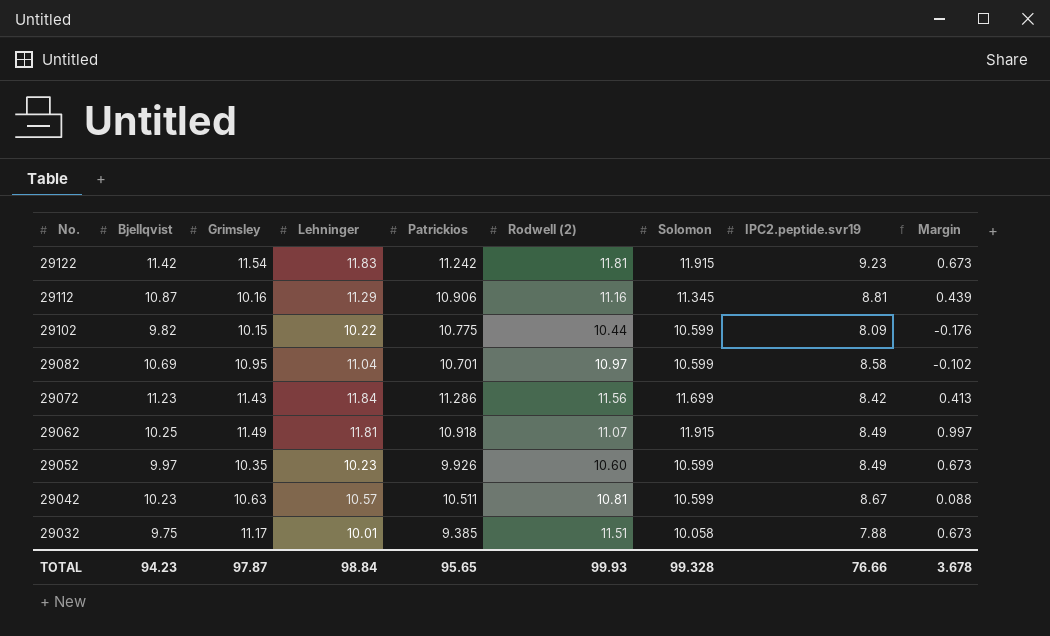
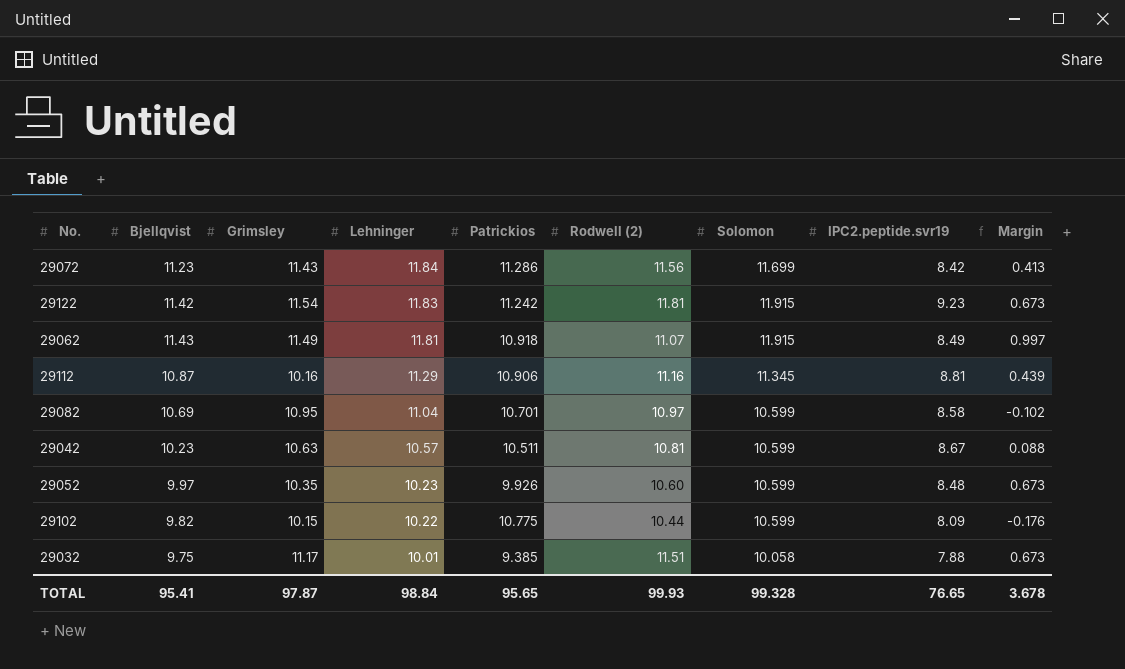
row order: No. descending -> Lehninger descending
29062 | Bjellqvist: 10.25 -> 11.43
29052 | IPC2.peptide.svr19: 8.49 -> 8.48
TOTAL | Bjellqvist: 94.23 -> 95.41
TOTAL | IPC2.peptide.svr19: 76.66 -> 76.65

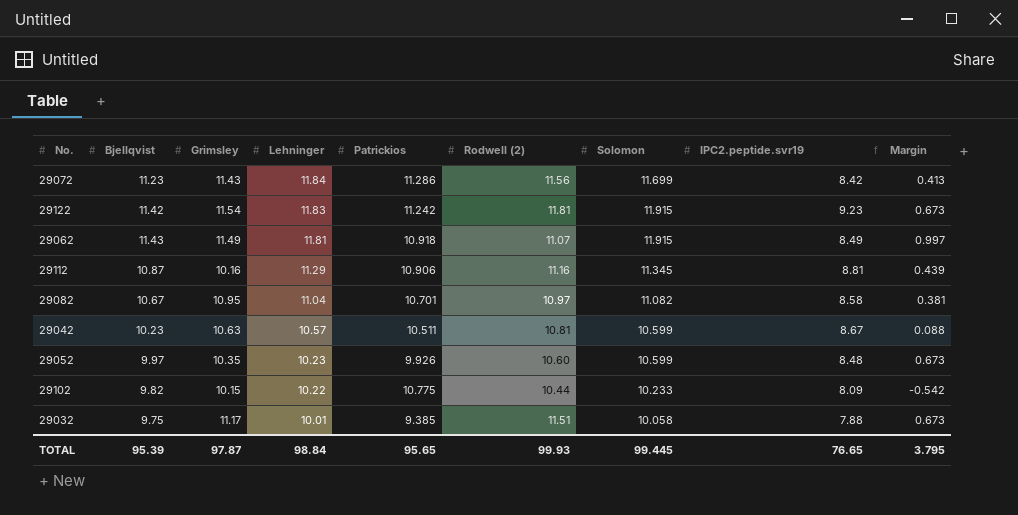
29082 | Bjellqvist: 10.69 -> 10.67
29082 | Solomon: 10.599 -> 11.082
29082 | Margin: -0.102 -> 0.381
29102 | Solomon: 10.599 -> 10.233
29102 | Margin: -0.176 -> -0.542
TOTAL | Bjellqvist: 95.41 -> 95.39
TOTAL | Solomon: 99.328 -> 99.445
TOTAL | Margin: 3.678 -> 3.795

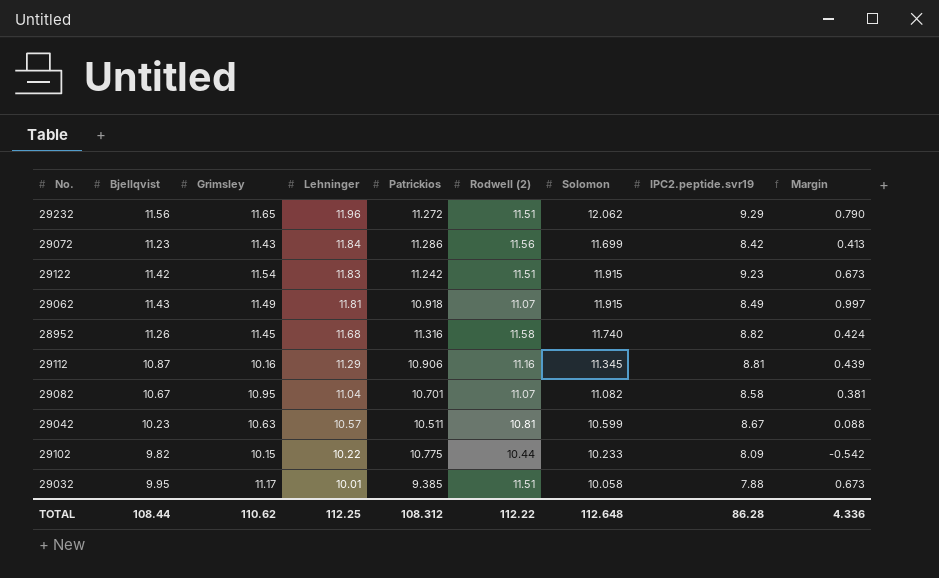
row 29052: 9.97 | 10.35 | 10.23 | 9.926 | 10.60 | 10.599 | 8.48 | 0.673 -> none
row 29232: none -> 11.56 | 11.65 | 11.96 | 11.272 | 11.51 | 12.062 | 9.29 | 0.790
29122 | Rodwell (2): 11.81 -> 11.51
row 28952: none -> 11.26 | 11.45 | 11.68 | 11.316 | 11.58 | 11.740 | 8.82 | 0.424
29082 | Rodwell (2): 10.97 -> 11.07
29032 | Bjellqvist: 9.75 -> 9.95
TOTAL | Bjellqvist: 95.39 -> 108.44
TOTAL | Grimsley: 97.87 -> 110.62
TOTAL | Lehninger: 98.84 -> 112.25
TOTAL | Patrickios: 95.65 -> 108.312
TOTAL | Rodwell (2): 99.93 -> 112.22
TOTAL | Solomon: 99.445 -> 112.648
TOTAL | IPC2.peptide.svr19: 76.65 -> 86.28
TOTAL | Margin: 3.795 -> 4.336

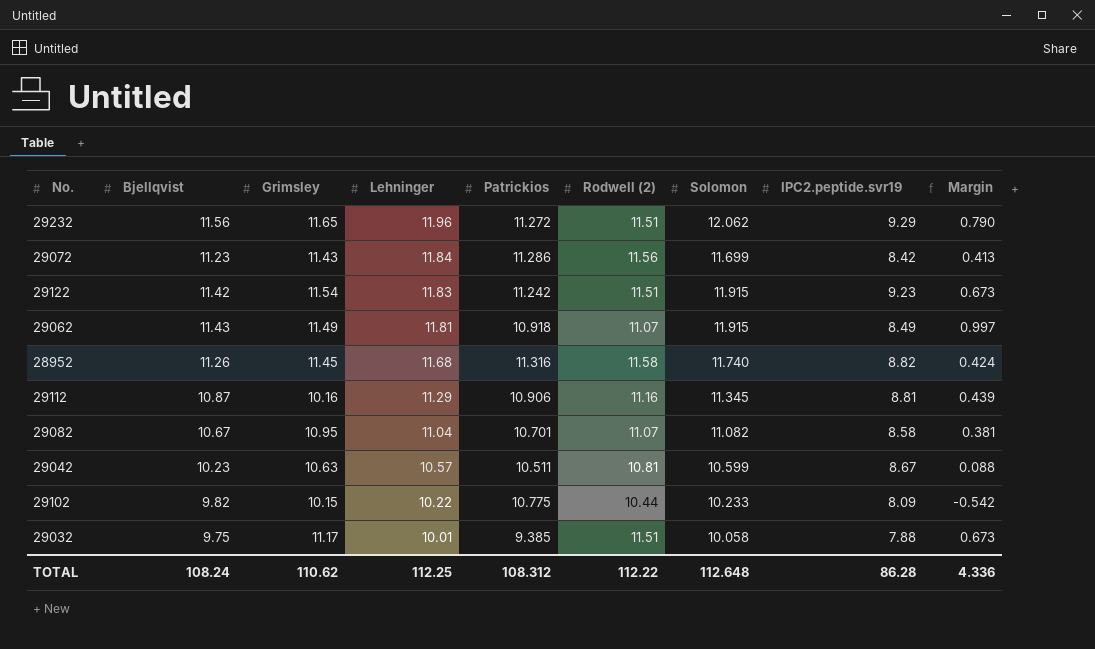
29032 | Bjellqvist: 9.95 -> 9.75
TOTAL | Bjellqvist: 108.44 -> 108.24

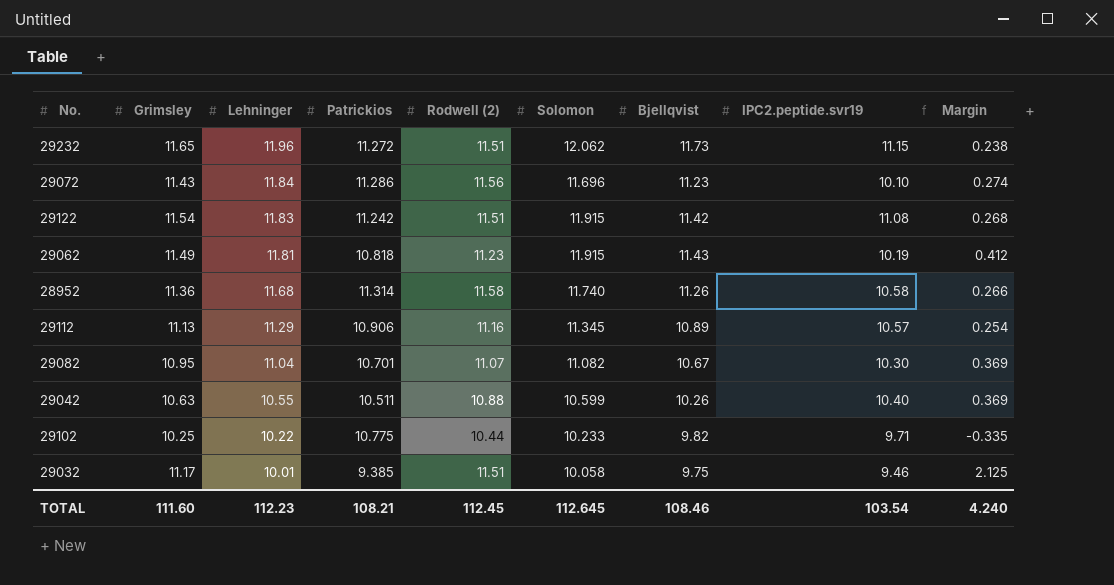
column Bjellqvist | position: 2 -> 7
column Margin | formula: [Solomon] - [Patrickios] -> [Rodwell (2)] - [Patrickios]
29232 | Bjellqvist: 11.56 -> 11.73
29232 | IPC2.peptide.svr19: 9.29 -> 11.15
29072 | Solomon: 11.699 -> 11.696
29072 | IPC2.peptide.svr19: 8.42 -> 10.10
29122 | IPC2.peptide.svr19: 9.23 -> 11.08
29062 | Patrickios: 10.918 -> 10.818
29062 | Rodwell (2): 11.07 -> 11.23
29062 | IPC2.peptide.svr19: 8.49 -> 10.19
28952 | Grimsley: 11.45 -> 11.36
28952 | Patrickios: 11.316 -> 11.314
28952 | IPC2.peptide.svr19: 8.82 -> 10.58
29112 | Grimsley: 10.16 -> 11.13
29112 | Bjellqvist: 10.87 -> 10.89
29112 | IPC2.peptide.svr19: 8.81 -> 10.57
29082 | IPC2.peptide.svr19: 8.58 -> 10.30
29042 | Lehninger: 10.57 -> 10.55
29042 | Rodwell (2): 10.81 -> 10.88
29042 | Bjellqvist: 10.23 -> 10.26
29042 | IPC2.peptide.svr19: 8.67 -> 10.40
29102 | Grimsley: 10.15 -> 10.25
29102 | IPC2.peptide.svr19: 8.09 -> 9.71
29032 | IPC2.peptide.svr19: 7.88 -> 9.46
TOTAL | Grimsley: 110.62 -> 111.60
TOTAL | Lehninger: 112.25 -> 112.23
TOTAL | Patrickios: 108.312 -> 108.21
TOTAL | Rodwell (2): 112.22 -> 112.45
TOTAL | Solomon: 112.648 -> 112.645
TOTAL | Bjellqvist: 108.24 -> 108.46
TOTAL | IPC2.peptide.svr19: 86.28 -> 103.54
TOTAL | Margin: 4.336 -> 4.240

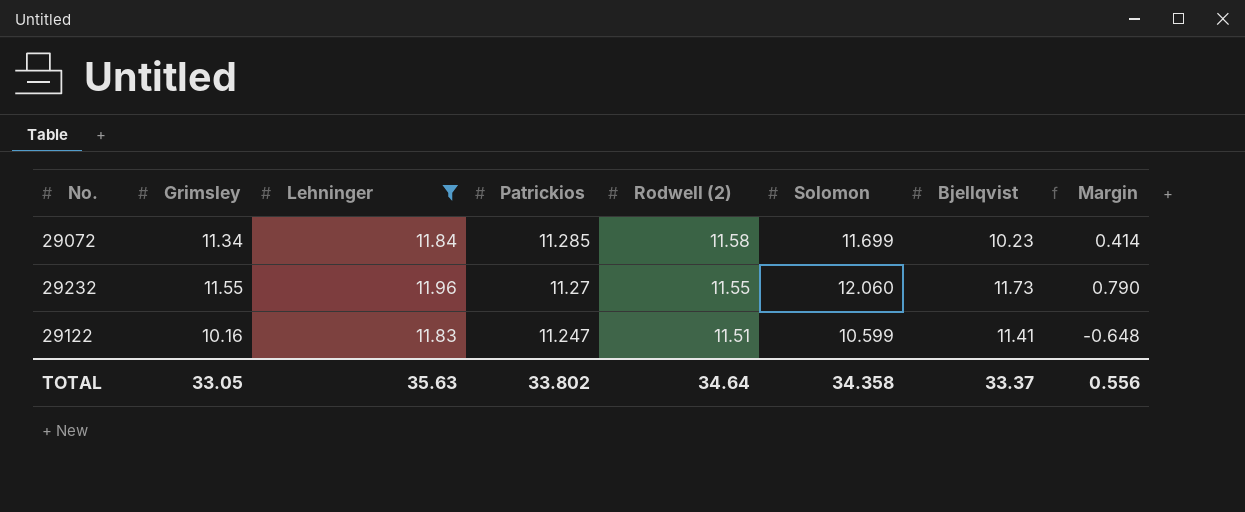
filter: none -> Lehninger >= 11.83
row order: Lehninger descending -> Patrickios descending
column IPC2.peptide.svr19 | position: 8 -> none
column Margin | formula: [Rodwell (2)] - [Patrickios] -> [Solomon] - [Patrickios]
29072 | Grimsley: 11.43 -> 11.34
29072 | Patrickios: 11.286 -> 11.285
29072 | Rodwell (2): 11.56 -> 11.58
29072 | Solomon: 11.696 -> 11.699
29072 | Bjellqvist: 11.23 -> 10.23
29232 | Grimsley: 11.65 -> 11.55
29232 | Patrickios: 11.272 -> 11.27
29232 | Rodwell (2): 11.51 -> 11.55
29232 | Solomon: 12.062 -> 12.060
29122 | Grimsley: 11.54 -> 10.16
29122 | Patrickios: 11.242 -> 11.247
29122 | Solomon: 11.915 -> 10.599
29122 | Bjellqvist: 11.42 -> 11.41
TOTAL | Grimsley: 111.60 -> 33.05
TOTAL | Lehninger: 112.23 -> 35.63
TOTAL | Patrickios: 108.21 -> 33.802
TOTAL | Rodwell (2): 112.45 -> 34.64
TOTAL | Solomon: 112.645 -> 34.358
TOTAL | Bjellqvist: 108.46 -> 33.37
TOTAL | Margin: 4.240 -> 0.556

